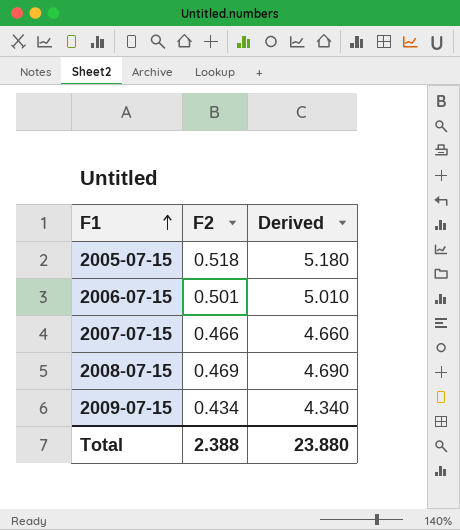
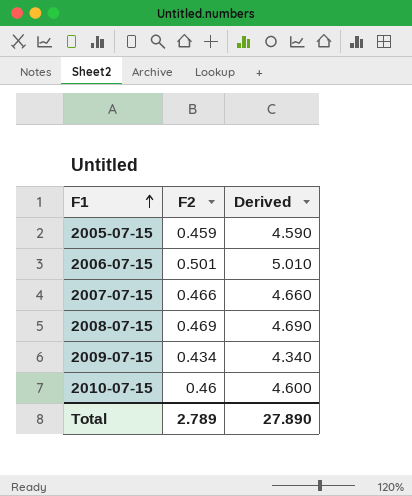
2005-07-15 | F2: 0.518 -> 0.459
2005-07-15 | Derived: 5.180 -> 4.590
row 2010-07-15: none -> 0.46 | 4.600
Total | F2: 2.388 -> 2.789
Total | Derived: 23.880 -> 27.890

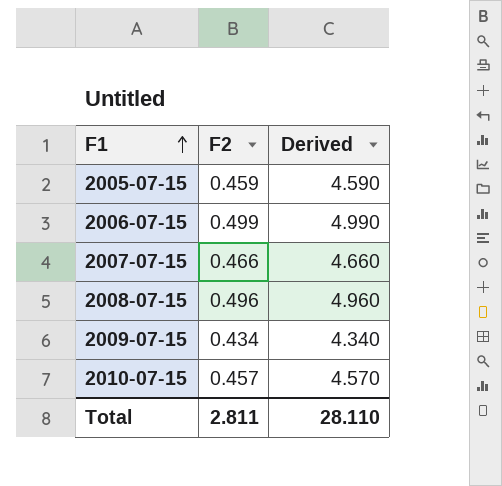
2006-07-15 | F2: 0.501 -> 0.499
2006-07-15 | Derived: 5.010 -> 4.990
2008-07-15 | F2: 0.469 -> 0.496
2008-07-15 | Derived: 4.690 -> 4.960
2010-07-15 | F2: 0.46 -> 0.457
2010-07-15 | Derived: 4.600 -> 4.570
Total | F2: 2.789 -> 2.811
Total | Derived: 27.890 -> 28.110

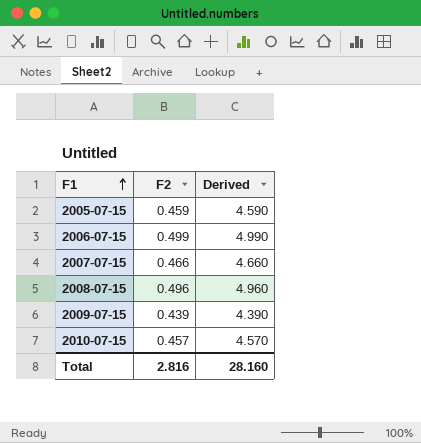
2009-07-15 | F2: 0.434 -> 0.439
2009-07-15 | Derived: 4.340 -> 4.390
Total | F2: 2.811 -> 2.816
Total | Derived: 28.110 -> 28.160

